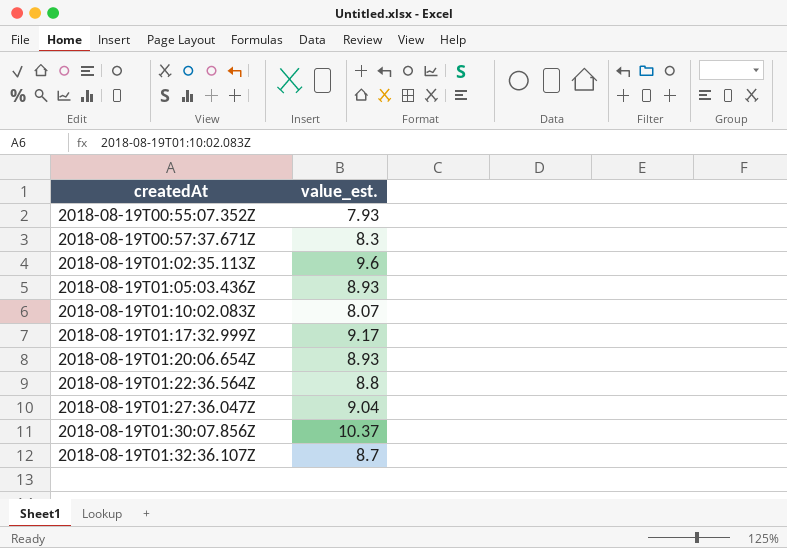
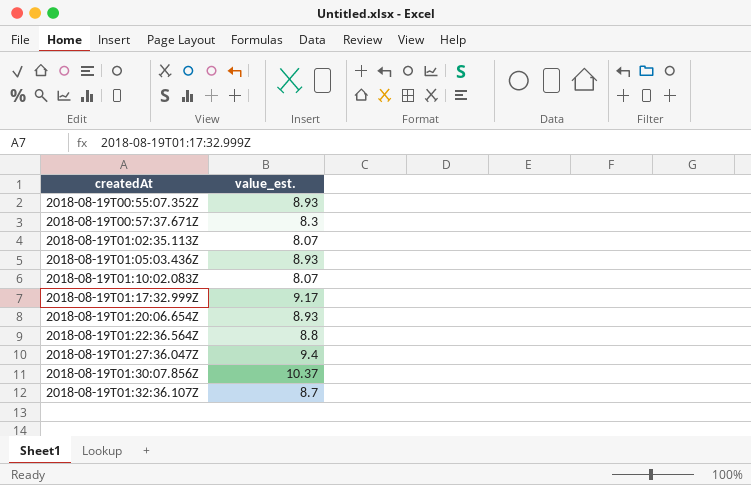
2018-08-19T00:55:07.352Z | value_est.: 7.93 -> 8.93
2018-08-19T01:02:35.113Z | value_est.: 9.6 -> 8.07
2018-08-19T01:27:36.047Z | value_est.: 9.04 -> 9.4

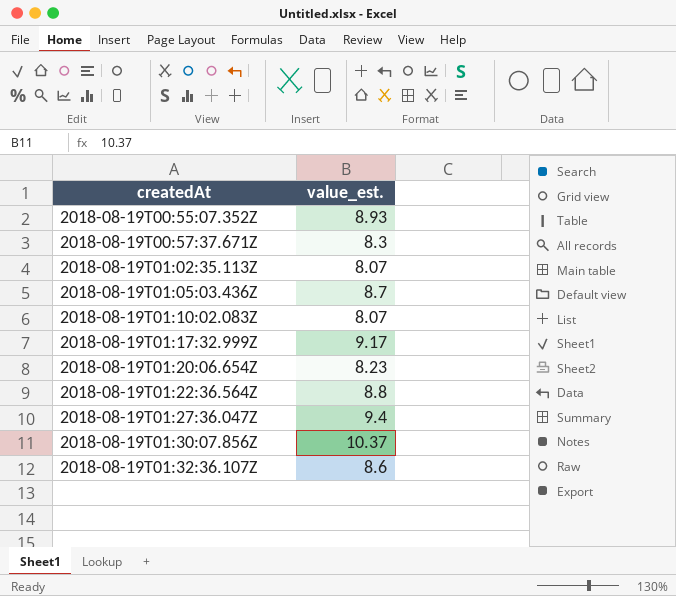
2018-08-19T01:05:03.436Z | value_est.: 8.93 -> 8.7
2018-08-19T01:20:06.654Z | value_est.: 8.93 -> 8.23
2018-08-19T01:32:36.107Z | value_est.: 8.7 -> 8.6

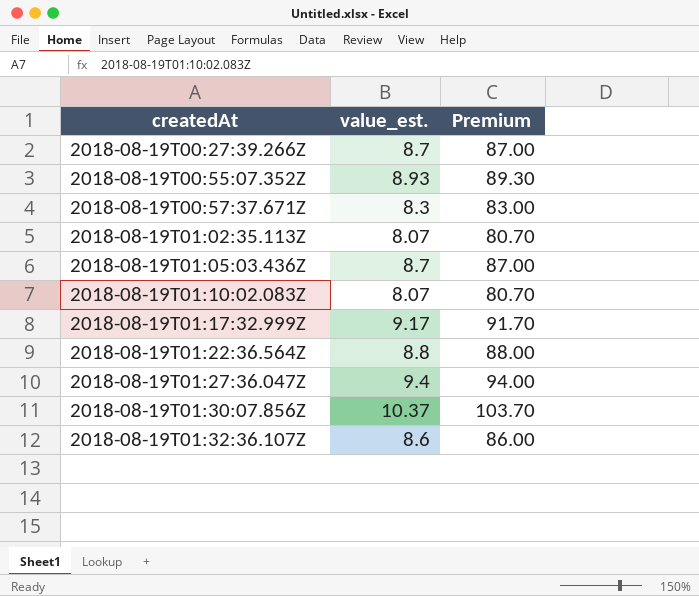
column Premium | formula: none -> [value_est.] * 10
row 2018-08-19T01:20:06.654Z: 8.23 -> none
row 2018-08-19T00:27:39.266Z: none -> 8.7 | 87.00

